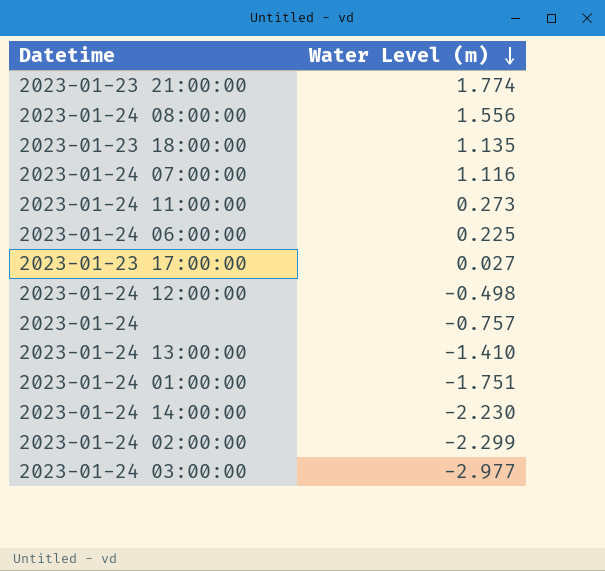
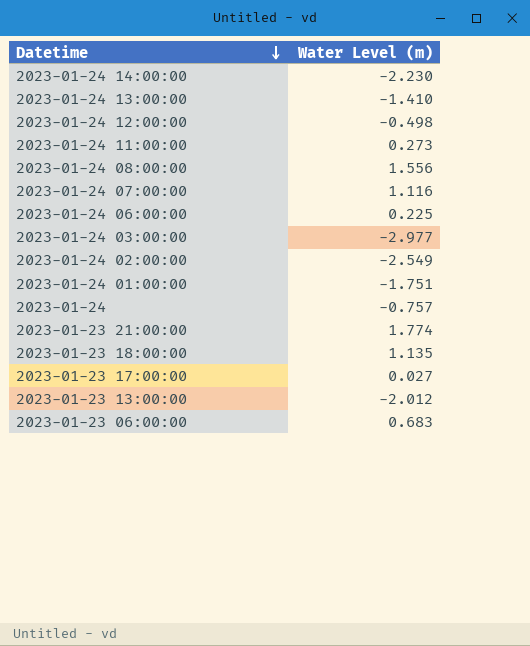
row order: Water Level (m) descending -> Datetime descending
2023-01-24 02:00:00 | Water Level (m): -2.299 -> -2.549
row 2023-01-23 13:00:00: none -> -2.012
row 2023-01-23 06:00:00: none -> 0.683

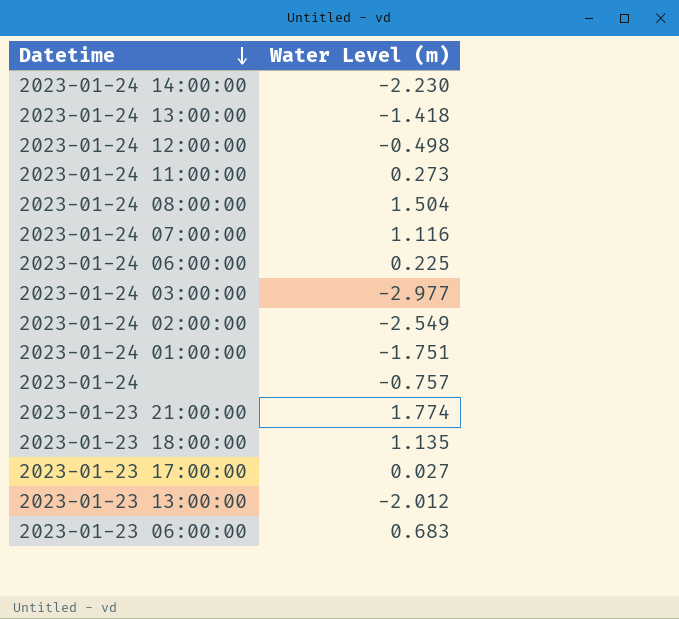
2023-01-24 13:00:00 | Water Level (m): -1.410 -> -1.418
2023-01-24 08:00:00 | Water Level (m): 1.556 -> 1.504

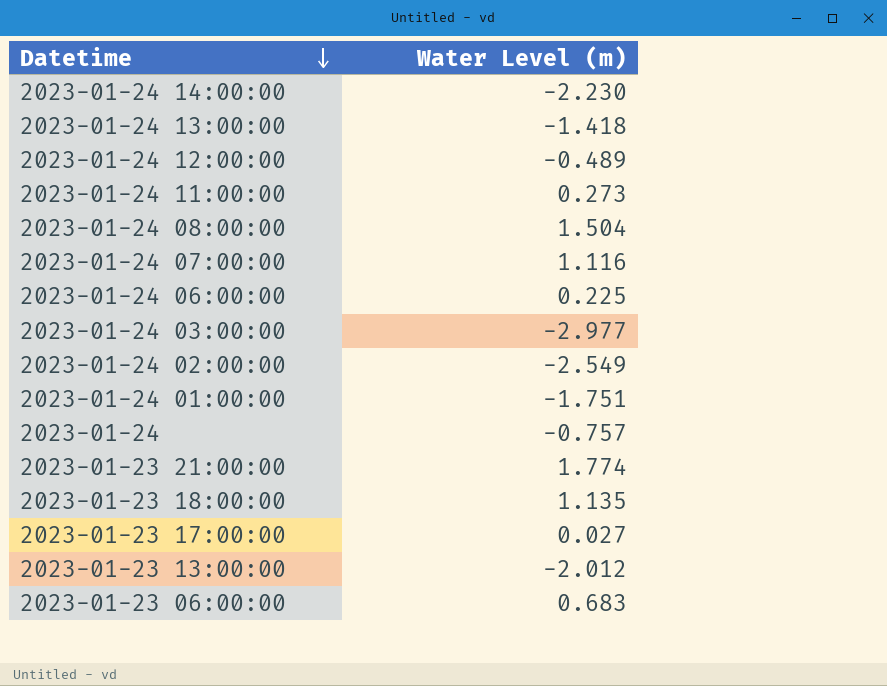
2023-01-24 12:00:00 | Water Level (m): -0.498 -> -0.489

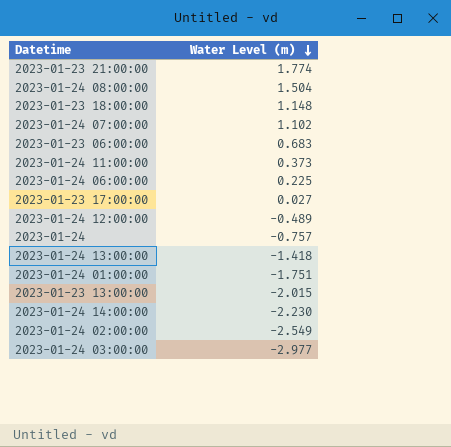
row order: Datetime descending -> Water Level (m) descending
2023-01-23 18:00:00 | Water Level (m): 1.135 -> 1.148
2023-01-24 07:00:00 | Water Level (m): 1.116 -> 1.102
2023-01-24 11:00:00 | Water Level (m): 0.273 -> 0.373
2023-01-23 13:00:00 | Water Level (m): -2.012 -> -2.015

